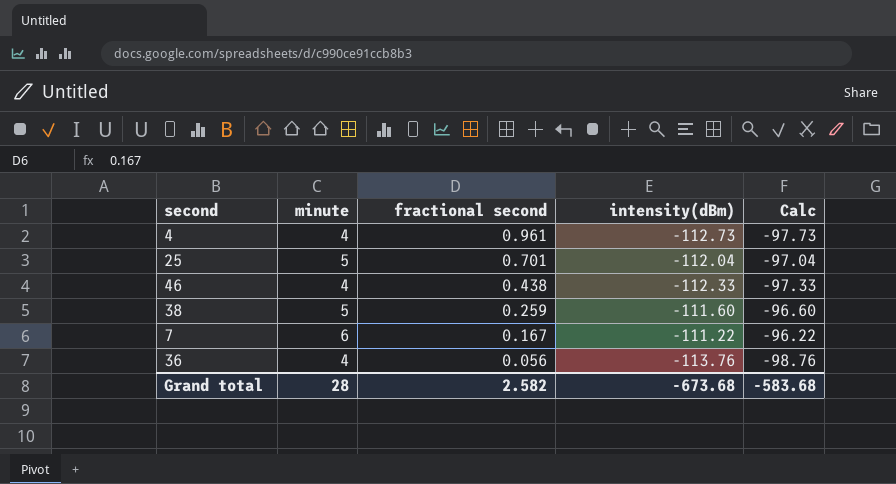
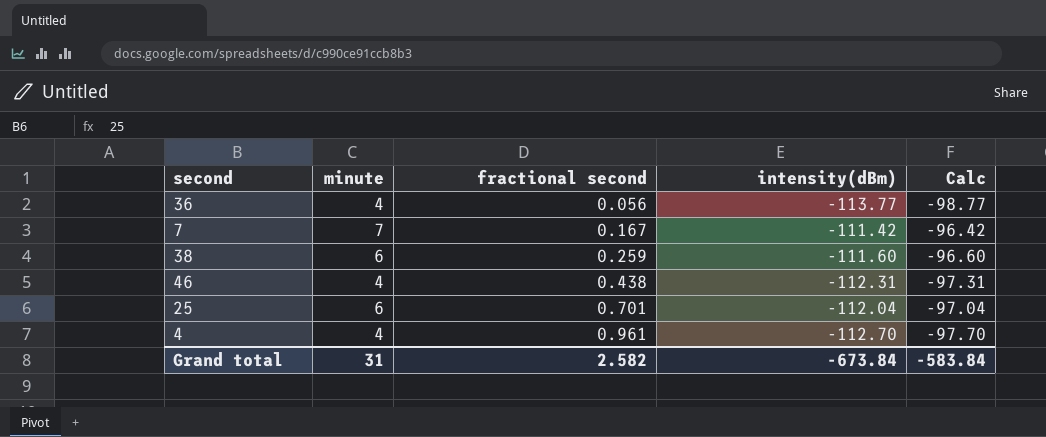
row order: fractional second descending -> fractional second ascending
36 | intensity(dBm): -113.76 -> -113.77
36 | Calc: -98.76 -> -98.77
7 | minute: 6 -> 7
7 | intensity(dBm): -111.22 -> -111.42
7 | Calc: -96.22 -> -96.42
38 | minute: 5 -> 6
46 | intensity(dBm): -112.33 -> -112.31
46 | Calc: -97.33 -> -97.31
25 | minute: 5 -> 6
4 | intensity(dBm): -112.73 -> -112.70
4 | Calc: -97.73 -> -97.70
Grand total | minute: 28 -> 31
Grand total | intensity(dBm): -673.68 -> -673.84
Grand total | Calc: -583.68 -> -583.84

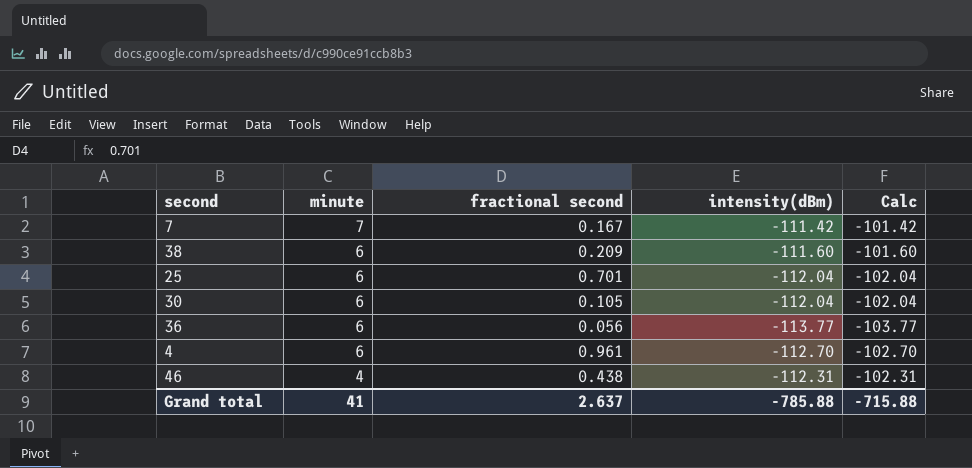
row order: fractional second ascending -> minute descending
column Calc | formula: [intensity(dBm)] + 15 -> [intensity(dBm)] + 10
38 | fractional second: 0.259 -> 0.209
row 30: none -> 6 | 0.105 | -112.04 | -102.04
36 | minute: 4 -> 6
4 | minute: 4 -> 6
Grand total | minute: 31 -> 41
Grand total | fractional second: 2.582 -> 2.637
Grand total | intensity(dBm): -673.84 -> -785.88
Grand total | Calc: -583.84 -> -715.88

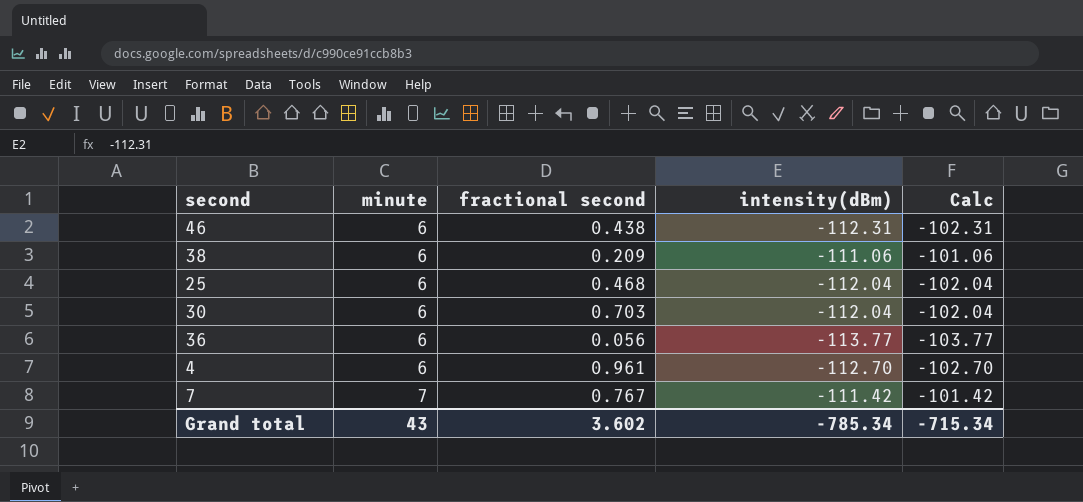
row order: minute descending -> minute ascending
46 | minute: 4 -> 6
38 | intensity(dBm): -111.60 -> -111.06
38 | Calc: -101.60 -> -101.06
25 | fractional second: 0.701 -> 0.468
30 | fractional second: 0.105 -> 0.703
7 | fractional second: 0.167 -> 0.767
Grand total | minute: 41 -> 43
Grand total | fractional second: 2.637 -> 3.602
Grand total | intensity(dBm): -785.88 -> -785.34
Grand total | Calc: -715.88 -> -715.34

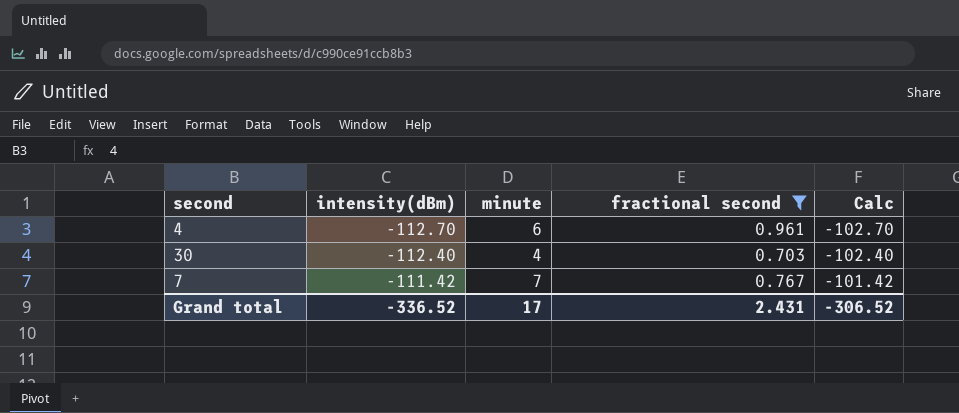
filter: none -> fractional second >= 0.703
row order: minute ascending -> intensity(dBm) ascending
column intensity(dBm) | position: 4 -> 2
30 | intensity(dBm): -112.04 -> -112.40
30 | minute: 6 -> 4
30 | Calc: -102.04 -> -102.40
Grand total | intensity(dBm): -785.34 -> -336.52
Grand total | minute: 43 -> 17
Grand total | fractional second: 3.602 -> 2.431
Grand total | Calc: -715.34 -> -306.52

